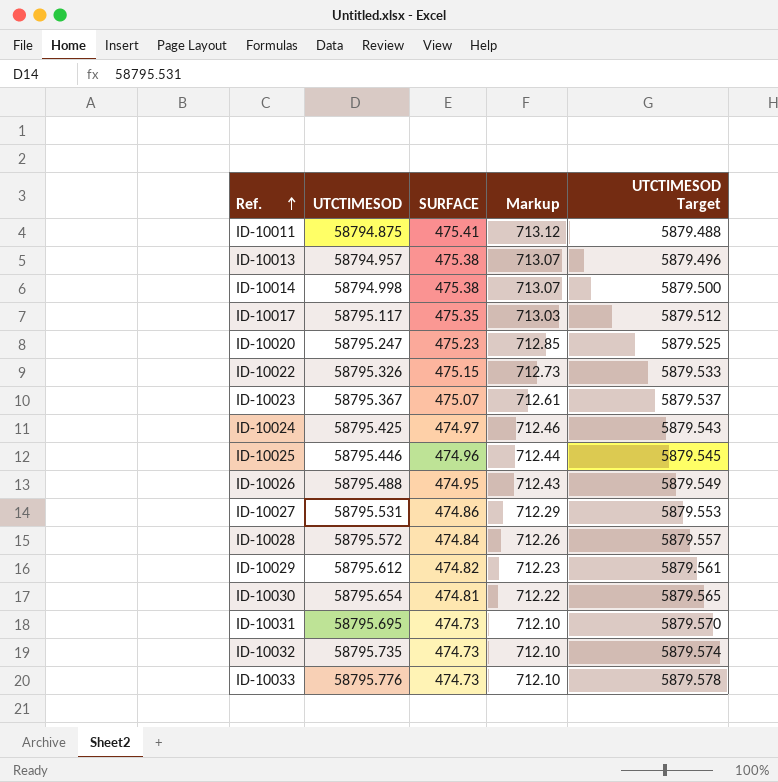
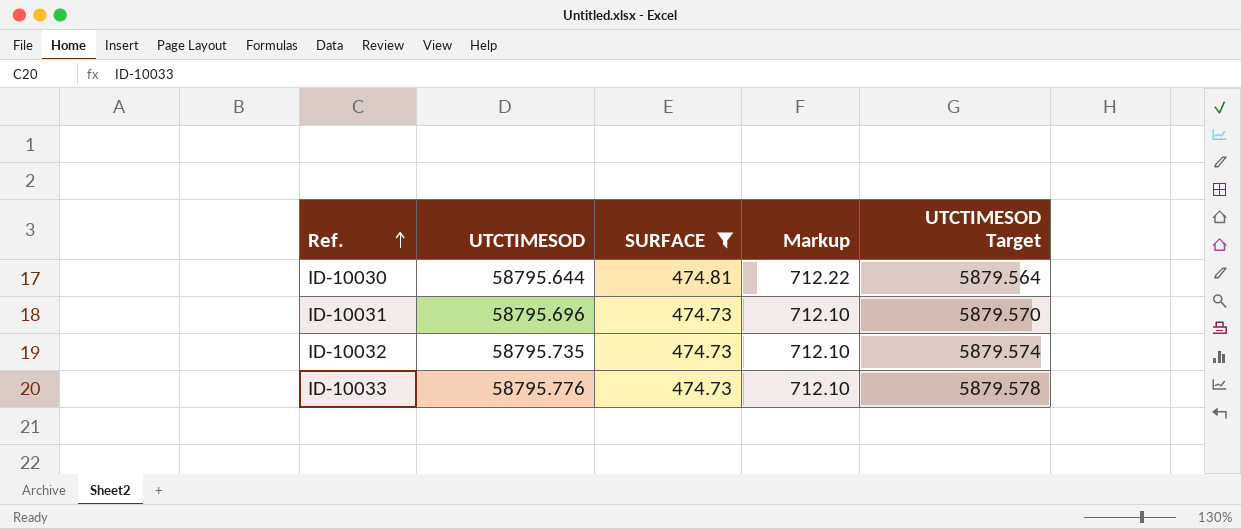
filter: none -> SURFACE <= 474.81
ID-10030 | UTCTIMESOD: 58795.654 -> 58795.644
ID-10030 | UTCTIMESOD Target: 5879.565 -> 5879.564
ID-10031 | UTCTIMESOD: 58795.695 -> 58795.696

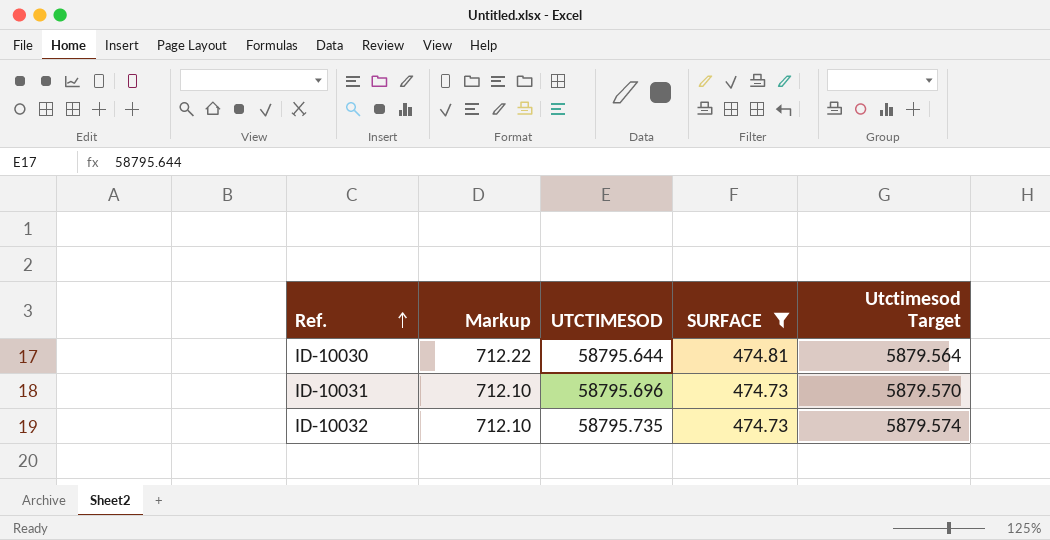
column Markup | position: 4 -> 2
column name: UTCTIMESOD Target -> Utctimesod Target
row ID-10033: 58795.776 | 474.73 | 712.10 | 5879.578 -> none

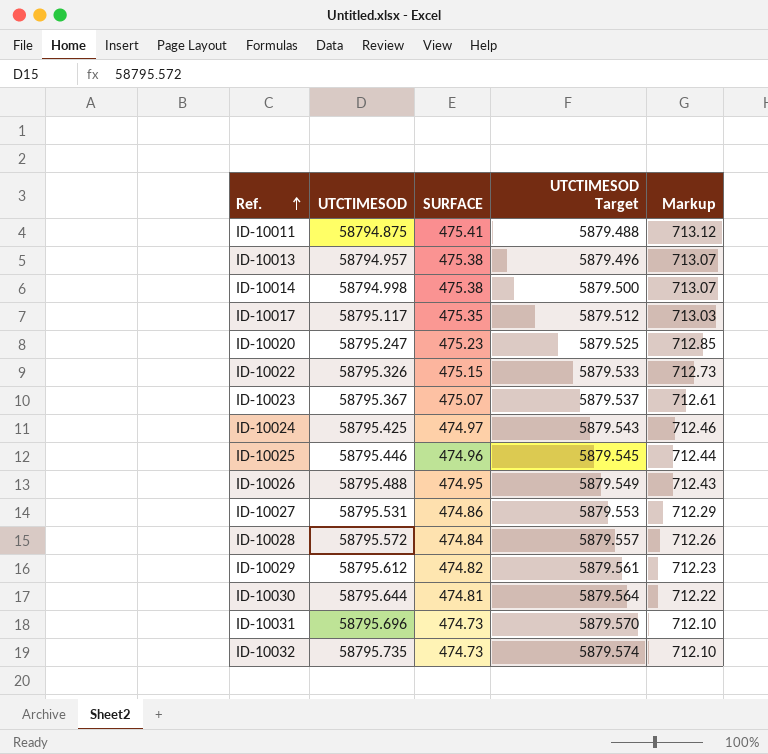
filter: SURFACE <= 474.81 -> none
column name: Utctimesod Target -> UTCTIMESOD Target
column Markup | position: 2 -> 5

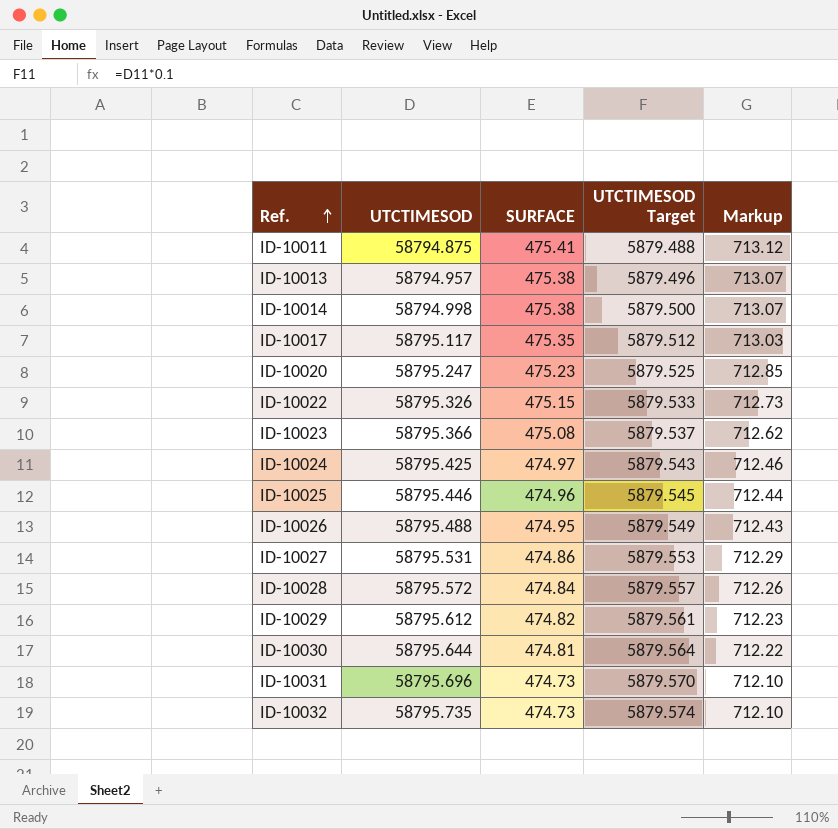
ID-10023 | UTCTIMESOD: 58795.367 -> 58795.366
ID-10023 | SURFACE: 475.07 -> 475.08
ID-10023 | Markup: 712.61 -> 712.62

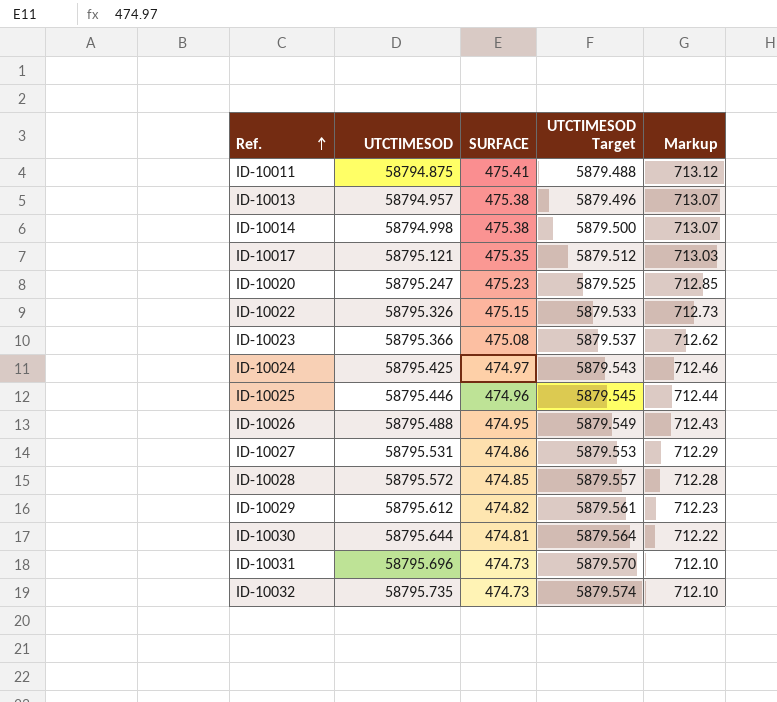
ID-10017 | UTCTIMESOD: 58795.117 -> 58795.121
ID-10028 | SURFACE: 474.84 -> 474.85
ID-10028 | Markup: 712.26 -> 712.28

